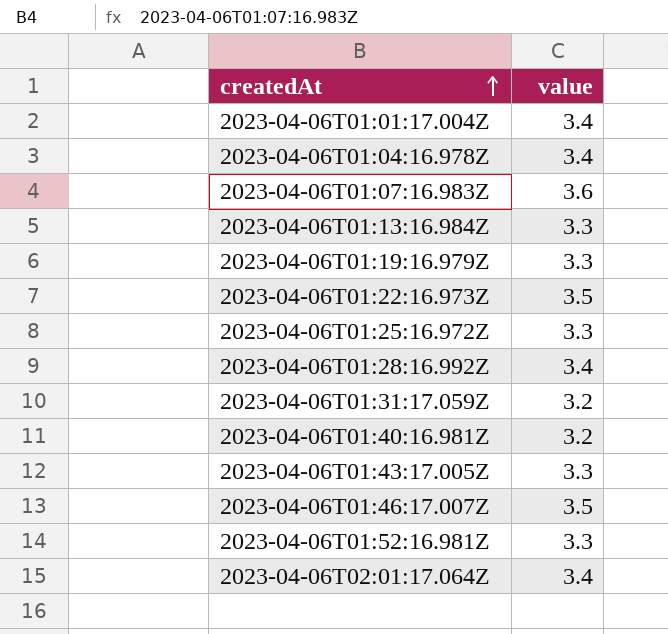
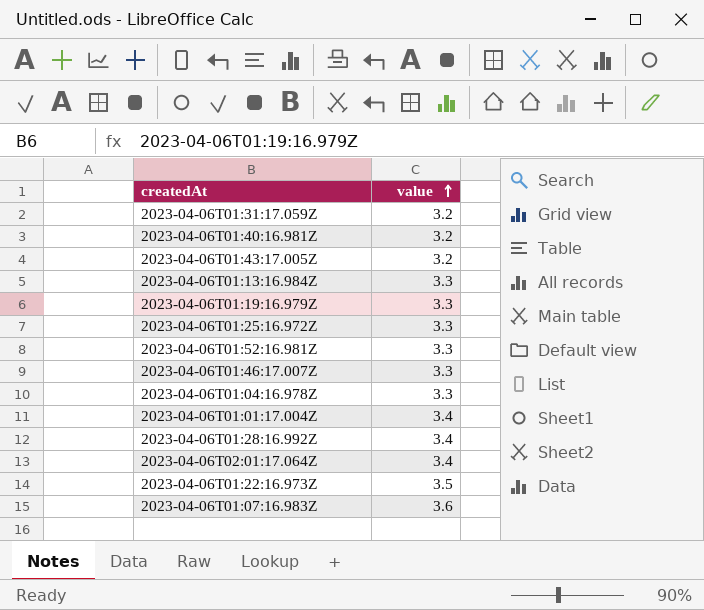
row order: createdAt ascending -> value ascending
2023-04-06T01:43:17.005Z | value: 3.3 -> 3.2
2023-04-06T01:46:17.007Z | value: 3.5 -> 3.3
2023-04-06T01:04:16.978Z | value: 3.4 -> 3.3

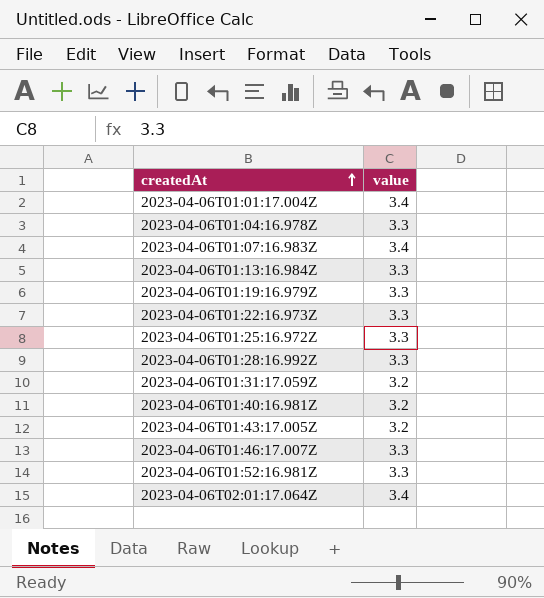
row order: value ascending -> createdAt ascending
2023-04-06T01:07:16.983Z | value: 3.6 -> 3.4
2023-04-06T01:22:16.973Z | value: 3.5 -> 3.3
2023-04-06T01:28:16.992Z | value: 3.4 -> 3.3

